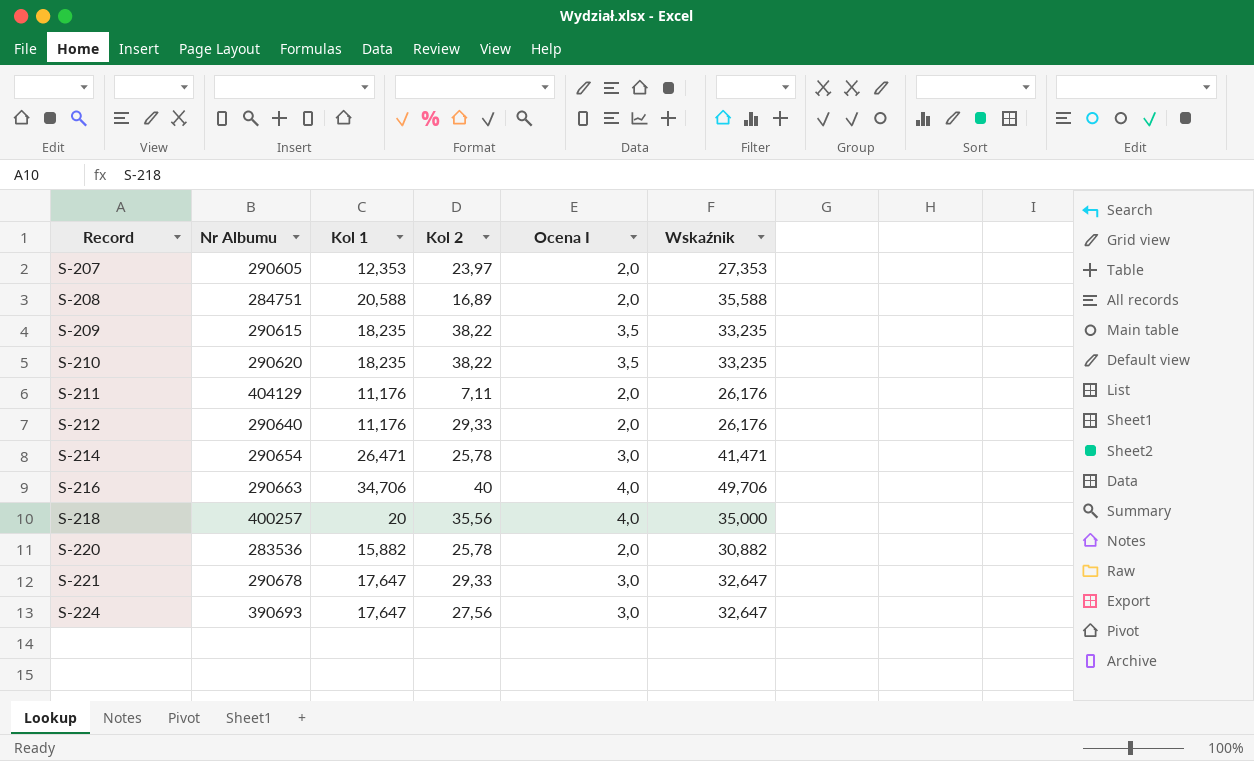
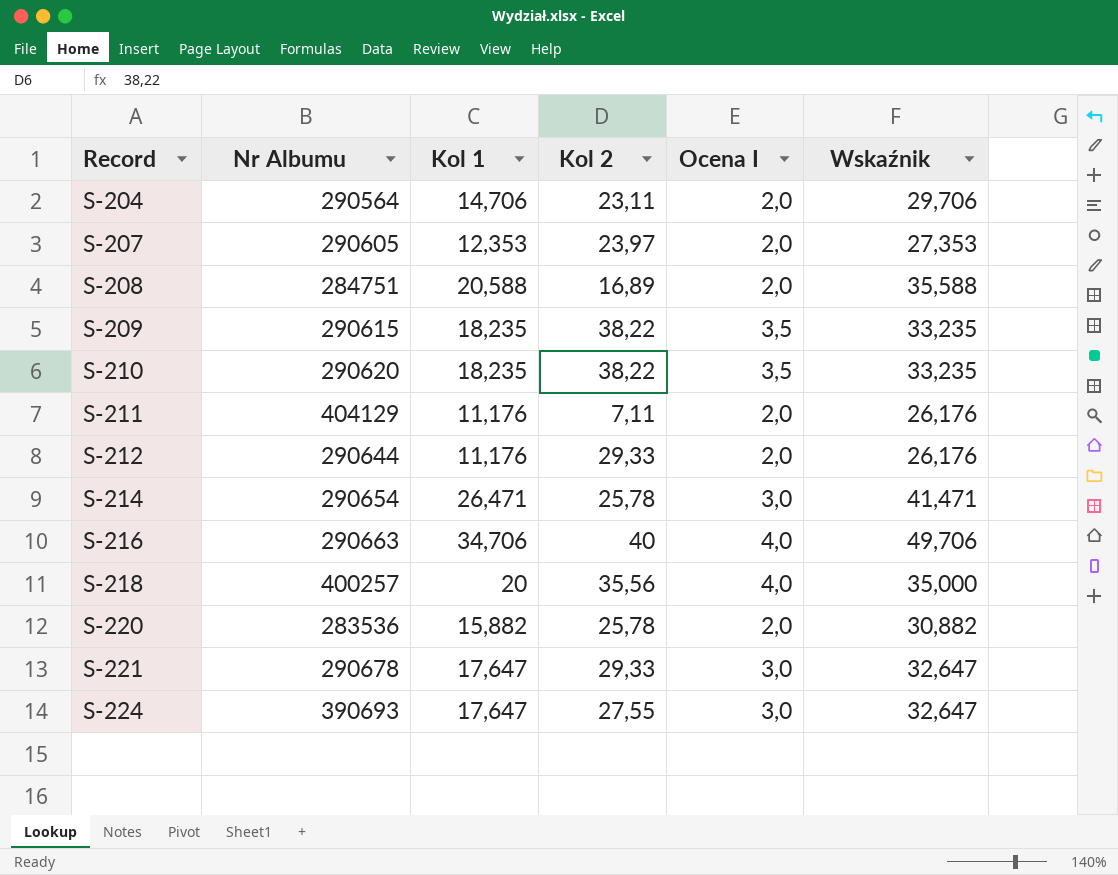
row S-204: none -> 290564 | 14,706 | 23,11 | 2,0 | 29,706
S-212 | Nr Albumu: 290640 -> 290644
S-224 | Kol 2: 27,56 -> 27,55

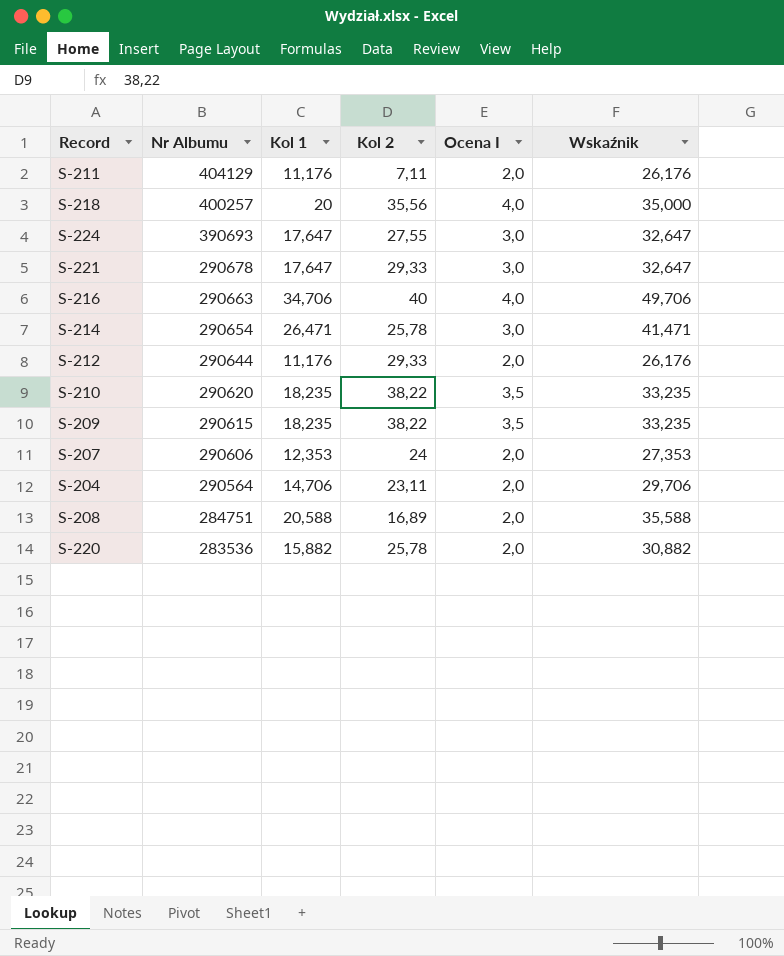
row order: Record ascending -> Nr Albumu descending
S-207 | Nr Albumu: 290605 -> 290606
S-207 | Kol 2: 23,97 -> 24

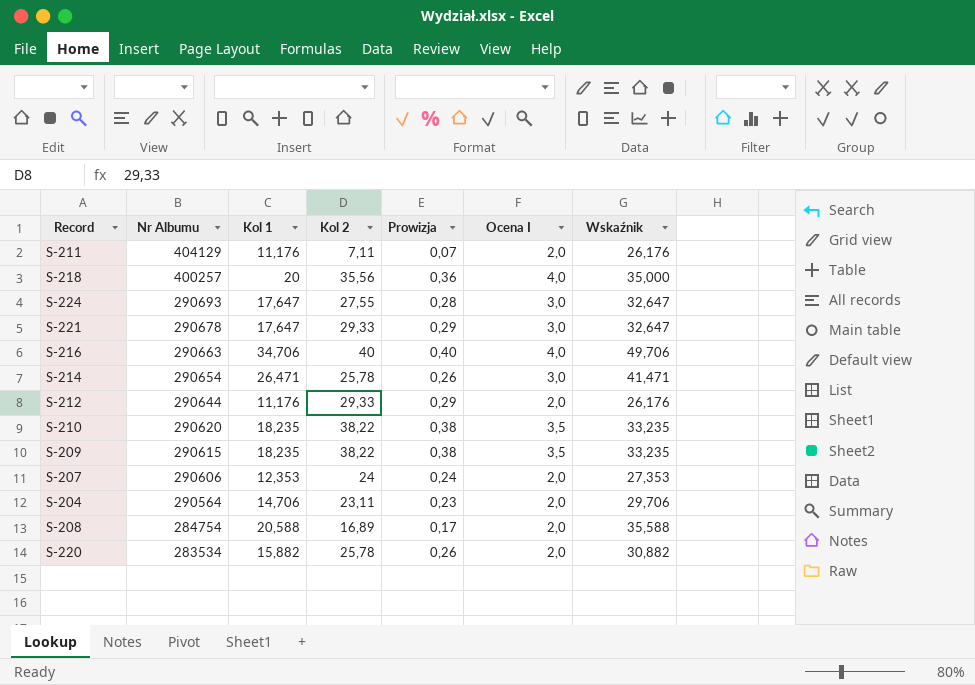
column Prowizja | formula: none -> [Kol 2] * 0,01
S-224 | Nr Albumu: 390693 -> 290693
S-208 | Nr Albumu: 284751 -> 284754
S-220 | Nr Albumu: 283536 -> 283534

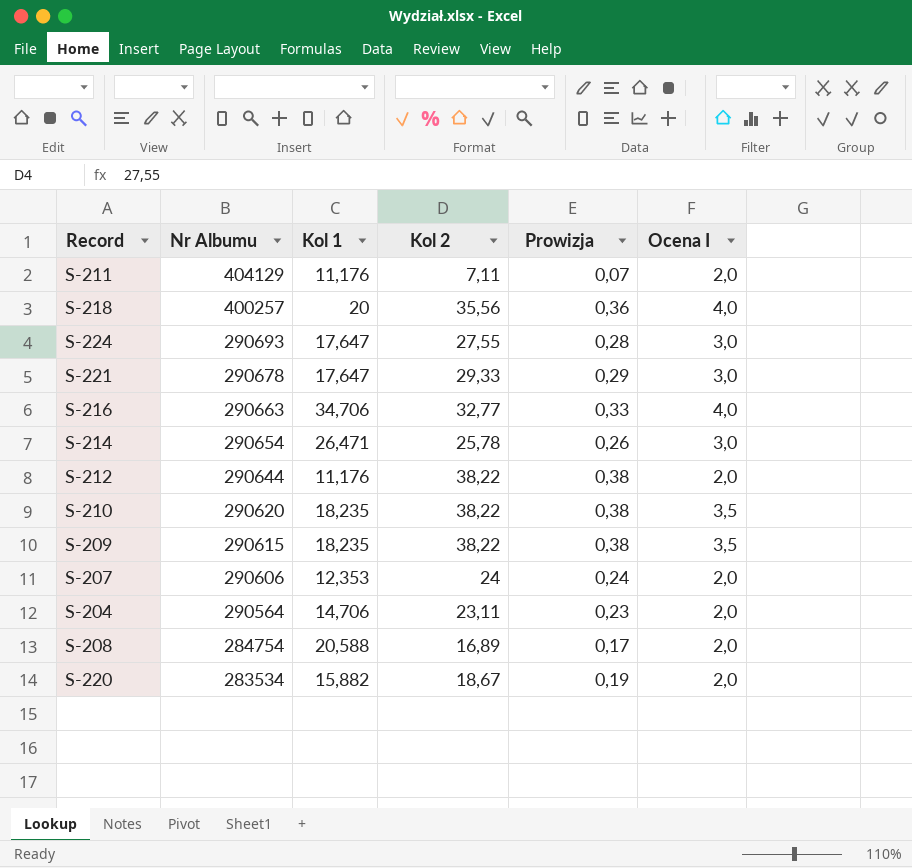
column Wskaźnik | formula: [Kol 1] + 15 -> none
S-216 | Kol 2: 40 -> 32,77
S-216 | Prowizja: 0,40 -> 0,33
S-212 | Kol 2: 29,33 -> 38,22
S-212 | Prowizja: 0,29 -> 0,38
S-220 | Kol 2: 25,78 -> 18,67
S-220 | Prowizja: 0,26 -> 0,19

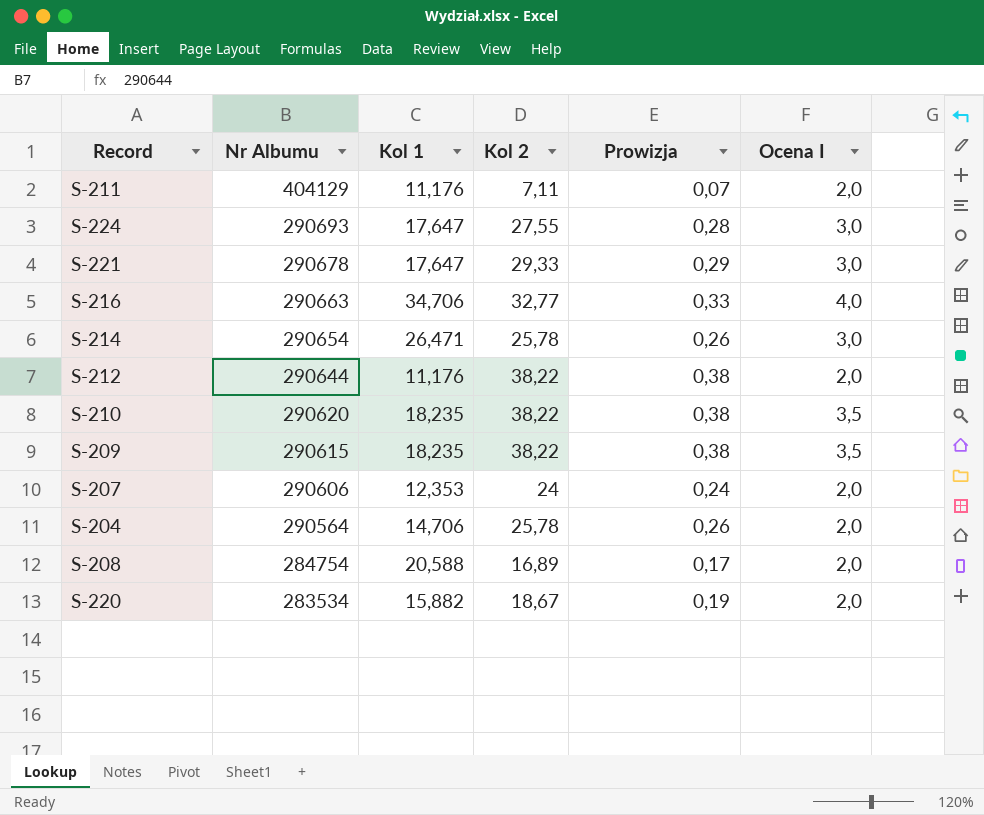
row S-218: 400257 | 20 | 35,56 | 0,36 | 4,0 -> none
S-204 | Kol 2: 23,11 -> 25,78
S-204 | Prowizja: 0,23 -> 0,26

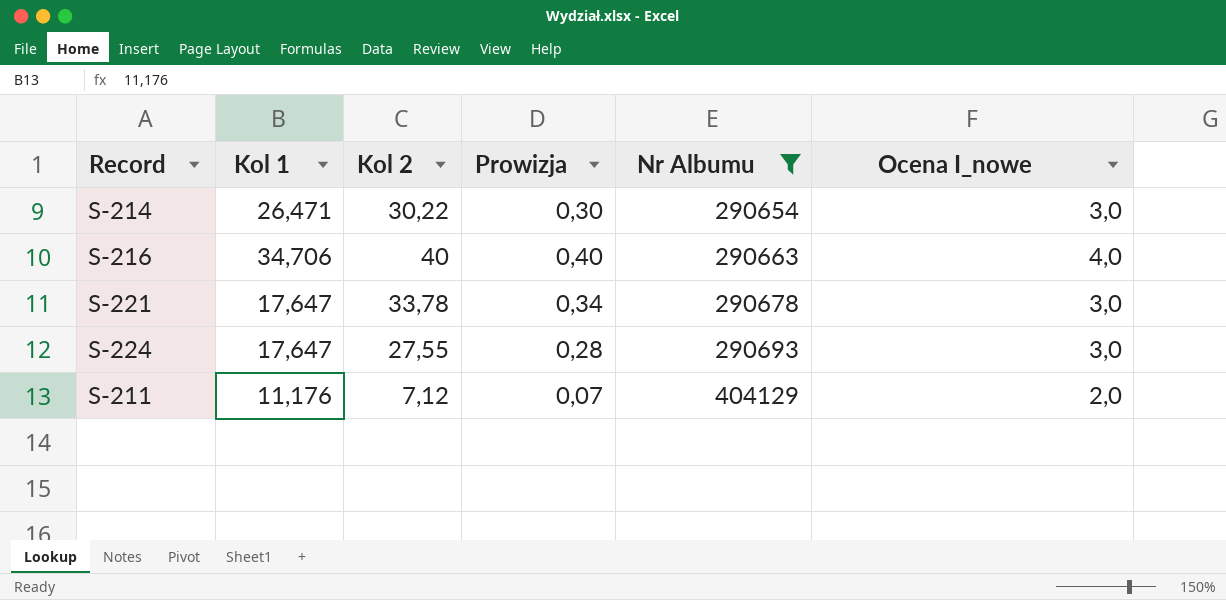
filter: none -> Nr Albumu >= 290654
row order: Nr Albumu descending -> Nr Albumu ascending
column Nr Albumu | position: 2 -> 5
column name: Ocena I -> Ocena I_nowe
S-214 | Kol 2: 25,78 -> 30,22
S-214 | Prowizja: 0,26 -> 0,30
S-216 | Kol 2: 32,77 -> 40
S-216 | Prowizja: 0,33 -> 0,40
S-221 | Kol 2: 29,33 -> 33,78
S-221 | Prowizja: 0,29 -> 0,34
S-211 | Kol 2: 7,11 -> 7,12

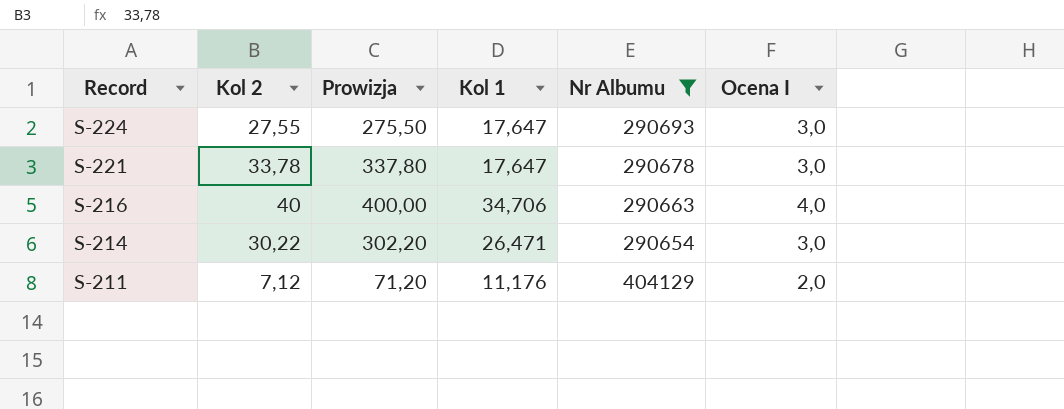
row order: Nr Albumu ascending -> Record descending
column Prowizja | formula: [Kol 2] * 0,01 -> [Kol 2] * 10
column Kol 1 | position: 2 -> 4
column name: Ocena I_nowe -> Ocena I

